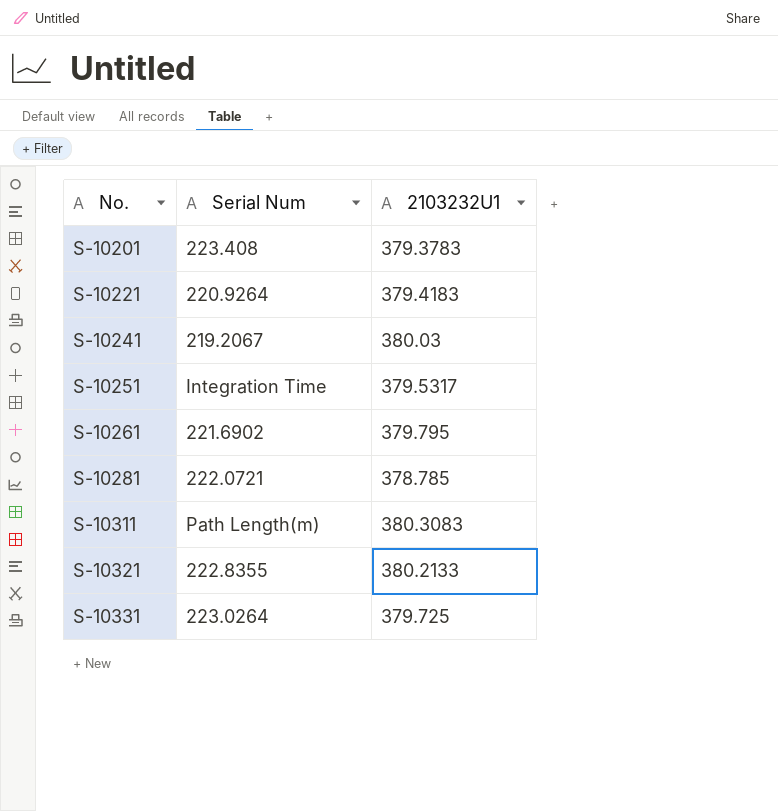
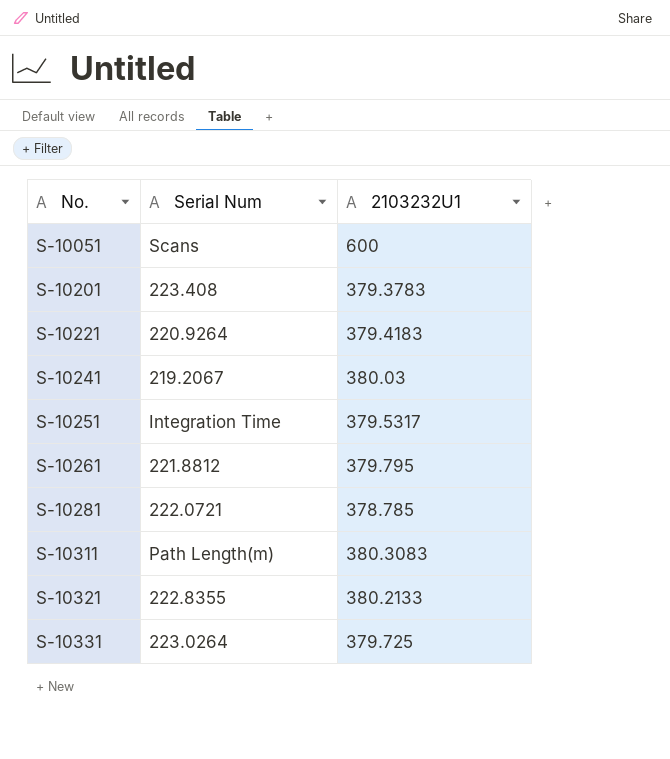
row S-10051: none -> Scans | 600
S-10261 | Serial Num: 221.6902 -> 221.8812

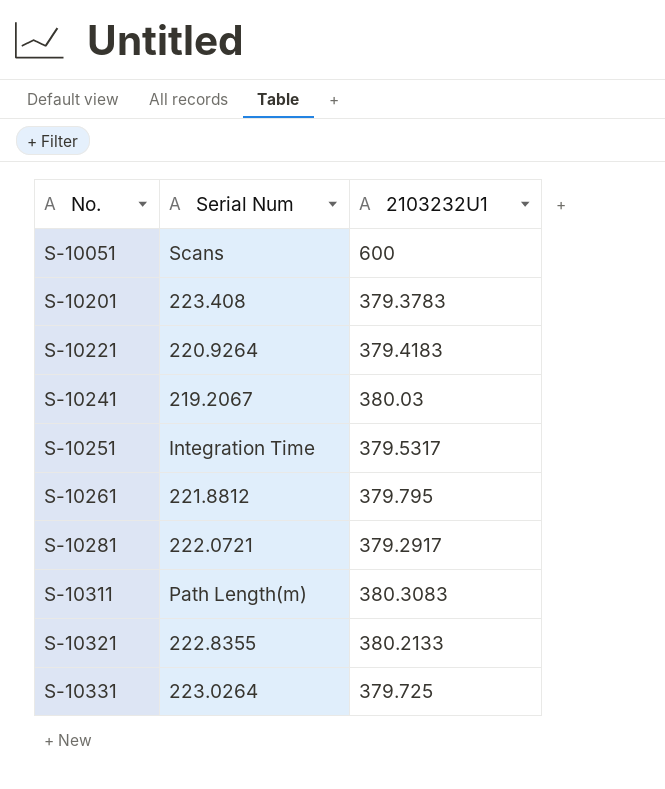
S-10281 | 2103232U1: 378.785 -> 379.2917

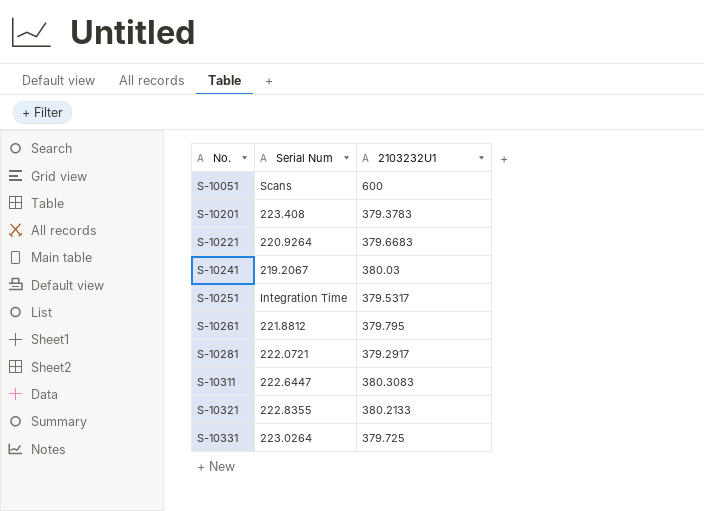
S-10221 | 2103232U1: 379.4183 -> 379.6683
S-10311 | Serial Num: Path Length(m) -> 222.6447

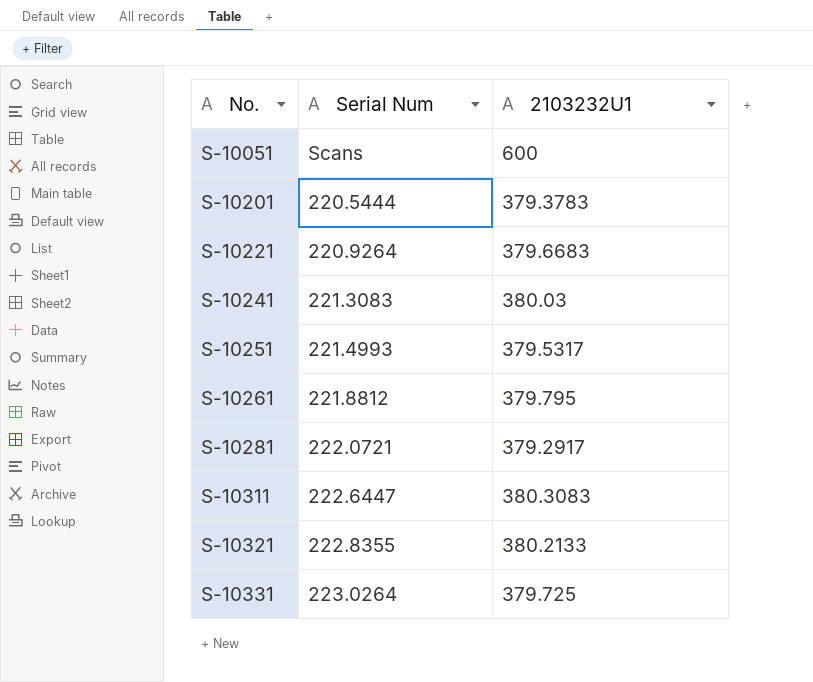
S-10201 | Serial Num: 223.408 -> 220.5444
S-10241 | Serial Num: 219.2067 -> 221.3083
S-10251 | Serial Num: Integration Time -> 221.4993

